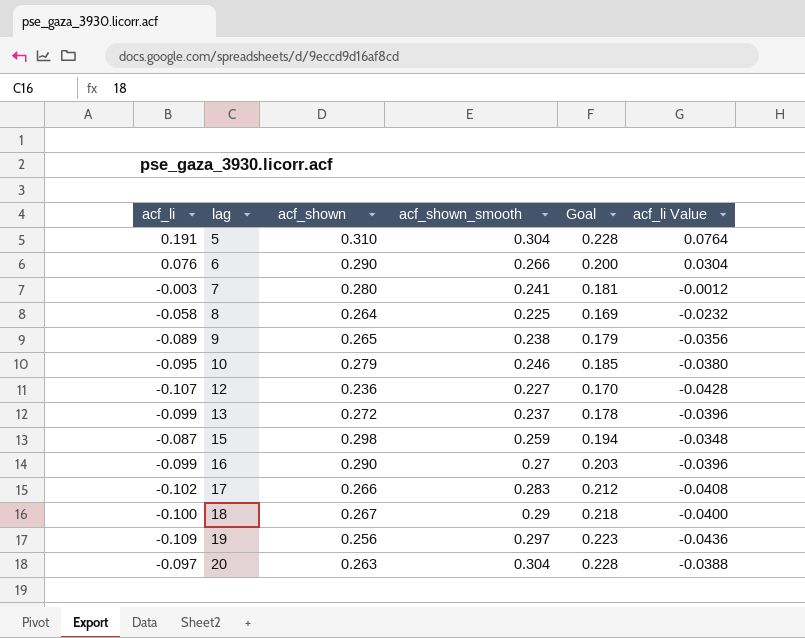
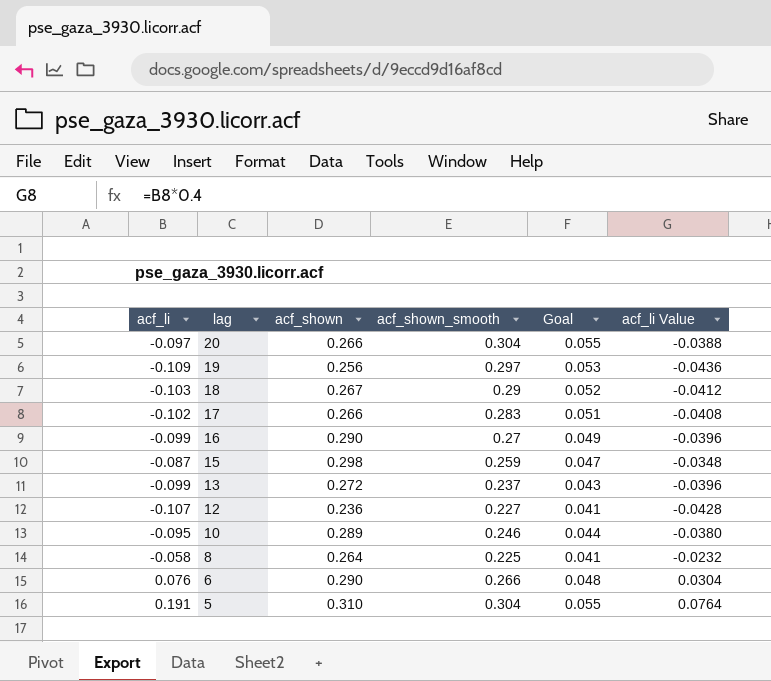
row order: lag ascending -> lag descending
column Goal | formula: [acf_shown_smooth] * 0.75 -> [acf_shown_smooth] * 0.18
row 7: -0.003 | 0.280 | 0.241 | 0.181 | -0.0012 -> none
row 9: -0.089 | 0.265 | 0.238 | 0.179 | -0.0356 -> none
20 | acf_shown: 0.263 -> 0.266
18 | acf_li: -0.100 -> -0.103
18 | acf_li Value: -0.0400 -> -0.0412
10 | acf_shown: 0.279 -> 0.289

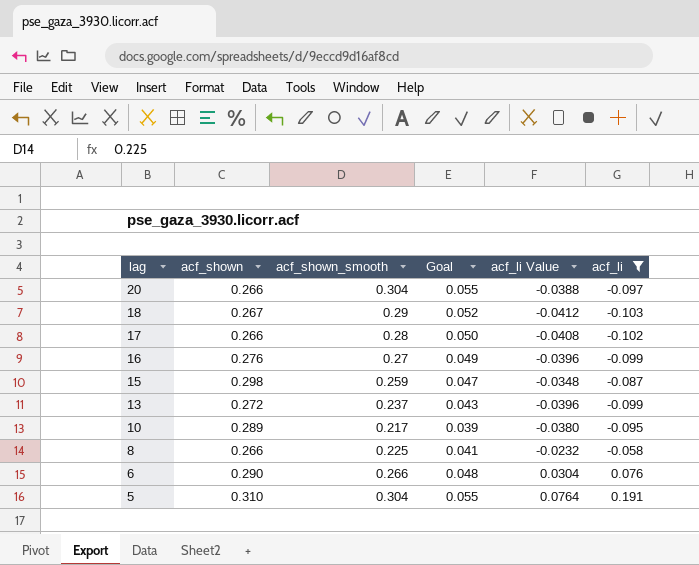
filter: none -> acf_li >= -0.103
column acf_li | position: 1 -> 6
17 | acf_shown_smooth: 0.283 -> 0.28
17 | Goal: 0.051 -> 0.050
16 | acf_shown: 0.290 -> 0.276
10 | acf_shown_smooth: 0.246 -> 0.217
10 | Goal: 0.044 -> 0.039
8 | acf_shown: 0.264 -> 0.266

